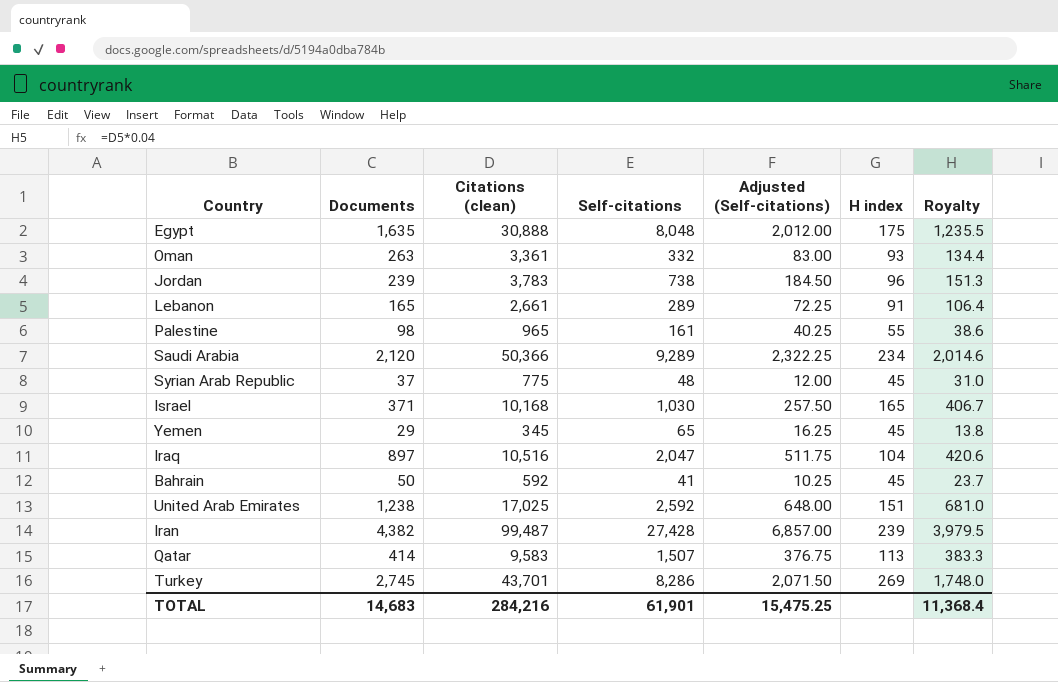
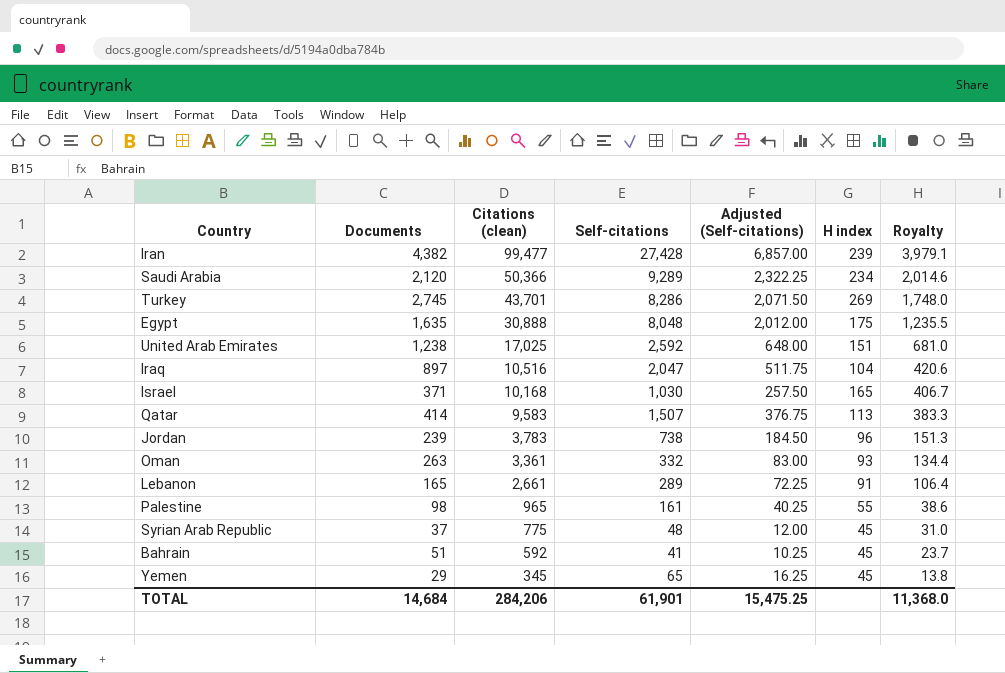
row order: none -> Citations (clean) descending
Iran | Citations (clean): 99,487 -> 99,477
Iran | Royalty: 3,979.5 -> 3,979.1
Bahrain | Documents: 50 -> 51
TOTAL | Documents: 14,683 -> 14,684
TOTAL | Citations (clean): 284,216 -> 284,206
TOTAL | Royalty: 11,368.4 -> 11,368.0

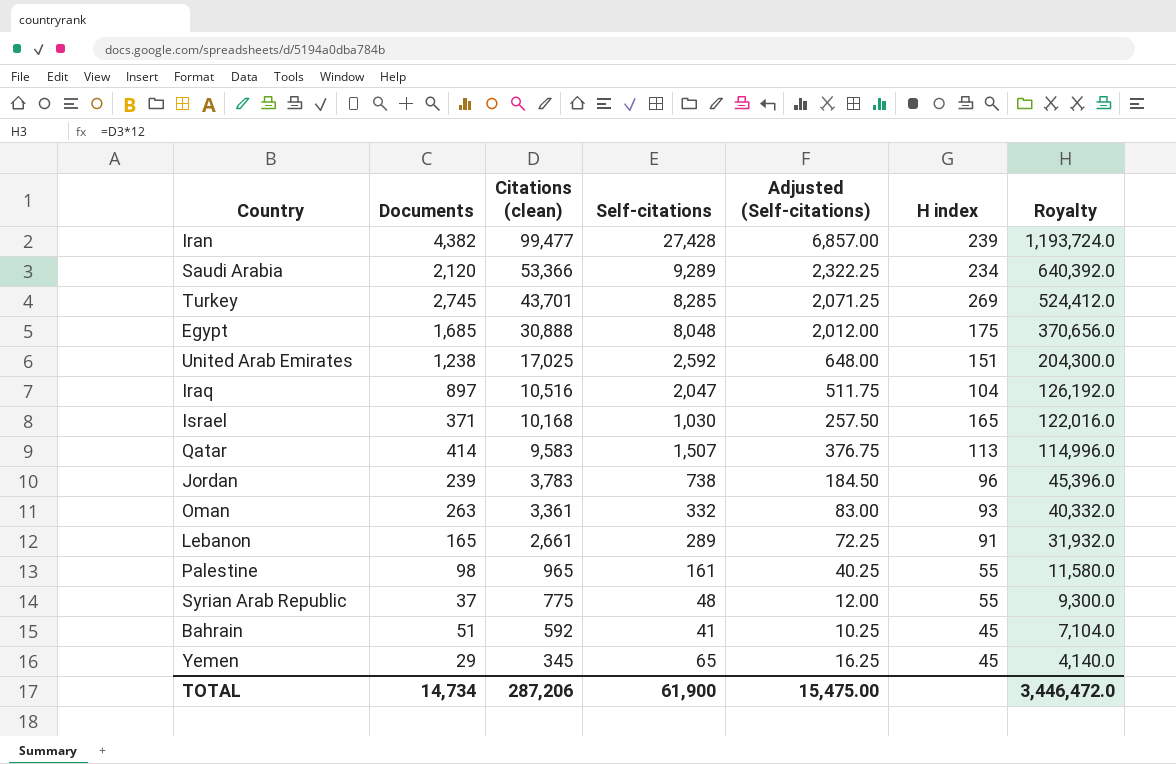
column Royalty | formula: [Citations (clean)] * 0.04 -> [Citations (clean)] * 12
Saudi Arabia | Citations (clean): 50,366 -> 53,366
Turkey | Self-citations: 8,286 -> 8,285
Turkey | Adjusted (Self-citations): 2,071.50 -> 2,071.25
Egypt | Documents: 1,635 -> 1,685
Syrian Arab Republic | H index: 45 -> 55
TOTAL | Documents: 14,684 -> 14,734
TOTAL | Citations (clean): 284,206 -> 287,206
TOTAL | Self-citations: 61,901 -> 61,900
TOTAL | Adjusted (Self-citations): 15,475.25 -> 15,475.00
TOTAL | Royalty: 11,368.0 -> 3,446,472.0

